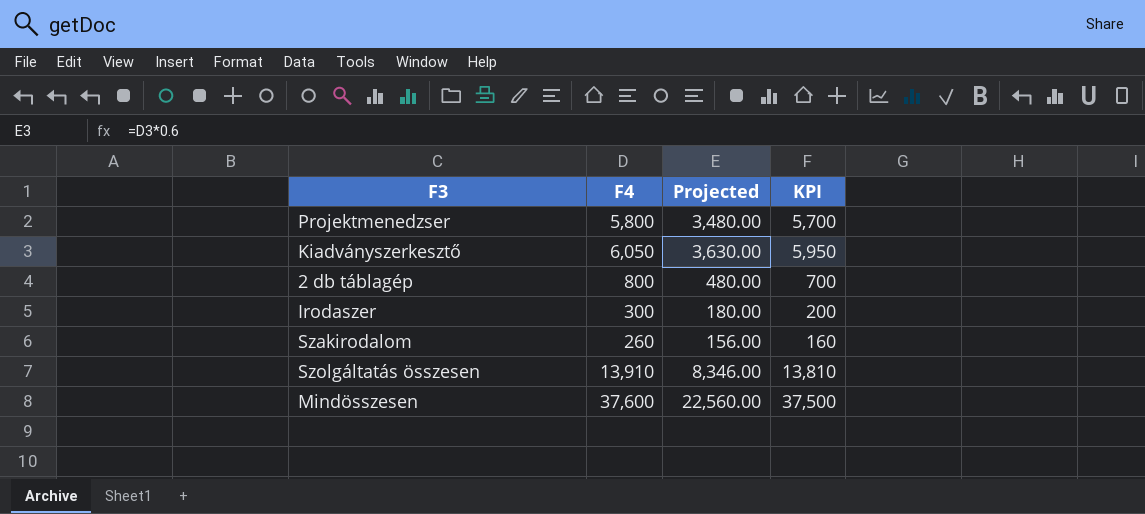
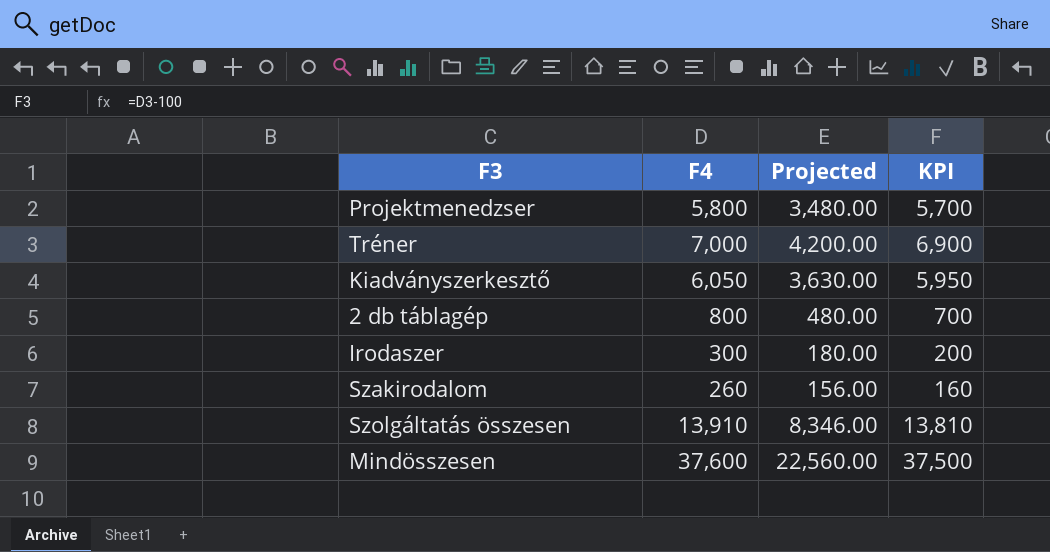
row Tréner: none -> 7,000 | 4,200.00 | 6,900

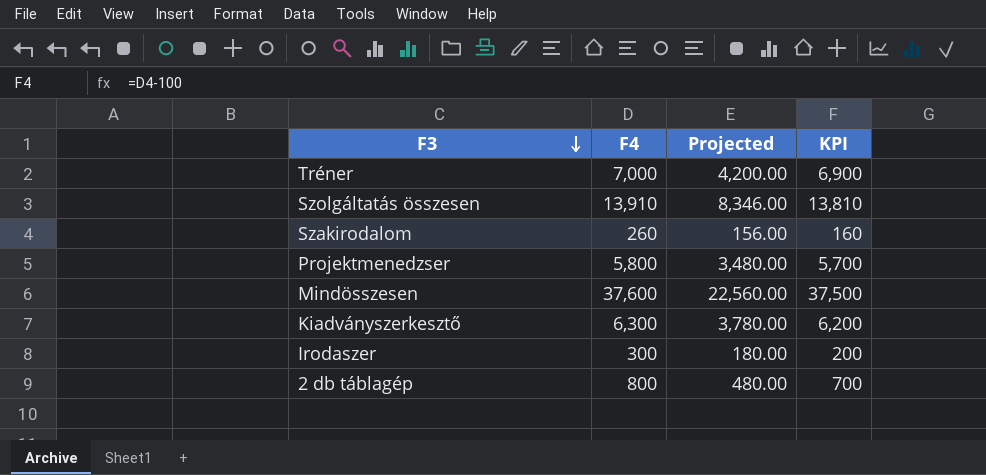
row order: none -> F3 descending
Kiadványszerkesztő | F4: 6,050 -> 6,300
Kiadványszerkesztő | Projected: 3,630.00 -> 3,780.00
Kiadványszerkesztő | KPI: 5,950 -> 6,200

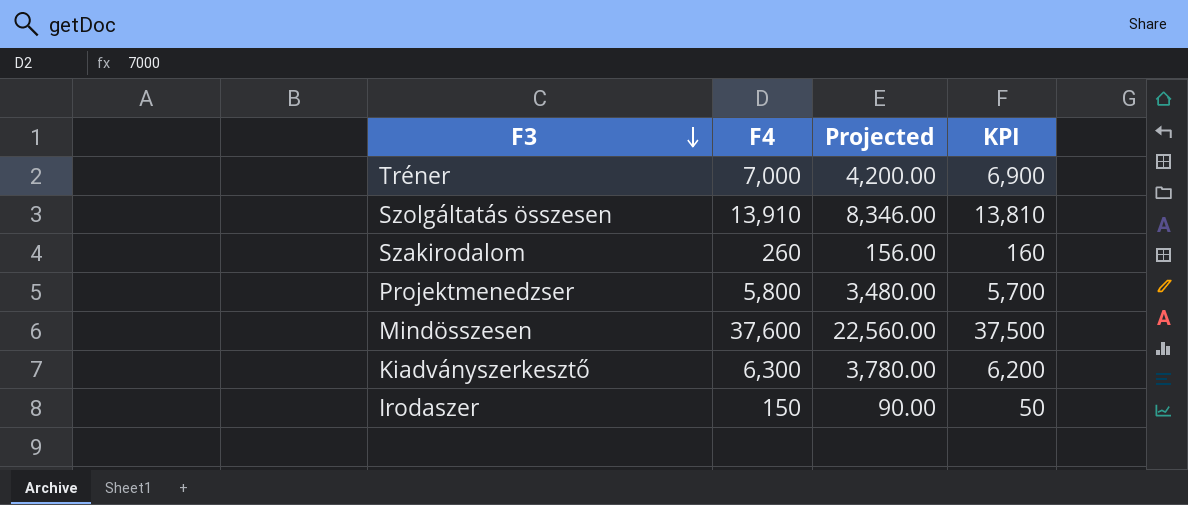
row 2 db táblagép: 800 | 480.00 | 700 -> none
Irodaszer | F4: 300 -> 150
Irodaszer | Projected: 180.00 -> 90.00
Irodaszer | KPI: 200 -> 50

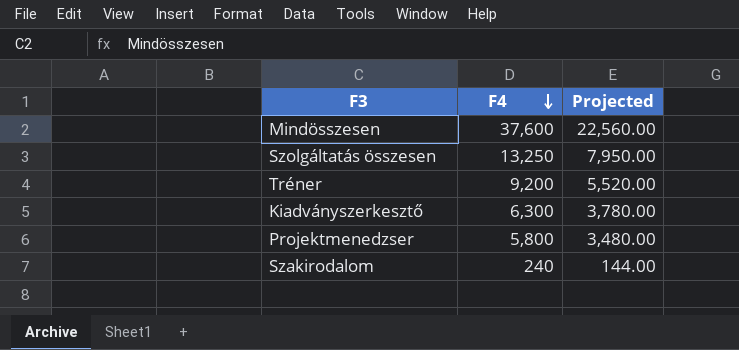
row order: F3 descending -> F4 descending
column KPI | formula: [F4] - 100 -> none
row Irodaszer: 150 | 90.00 | 50 -> none
Szolgáltatás összesen | F4: 13,910 -> 13,250
Szolgáltatás összesen | Projected: 8,346.00 -> 7,950.00
Tréner | F4: 7,000 -> 9,200
Tréner | Projected: 4,200.00 -> 5,520.00
Szakirodalom | F4: 260 -> 240
Szakirodalom | Projected: 156.00 -> 144.00

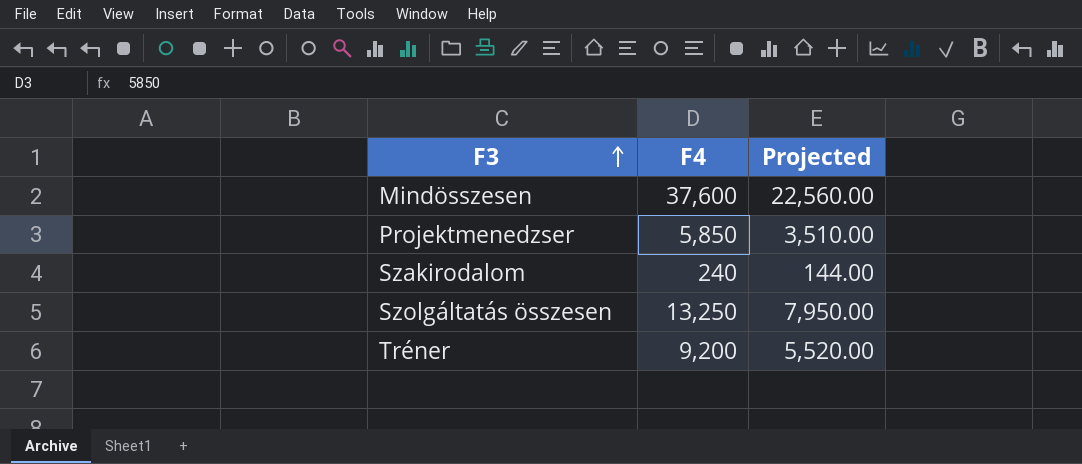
row order: F4 descending -> F3 ascending
row Kiadványszerkesztő: 6,300 | 3,780.00 -> none
Projektmenedzser | F4: 5,800 -> 5,850
Projektmenedzser | Projected: 3,480.00 -> 3,510.00

